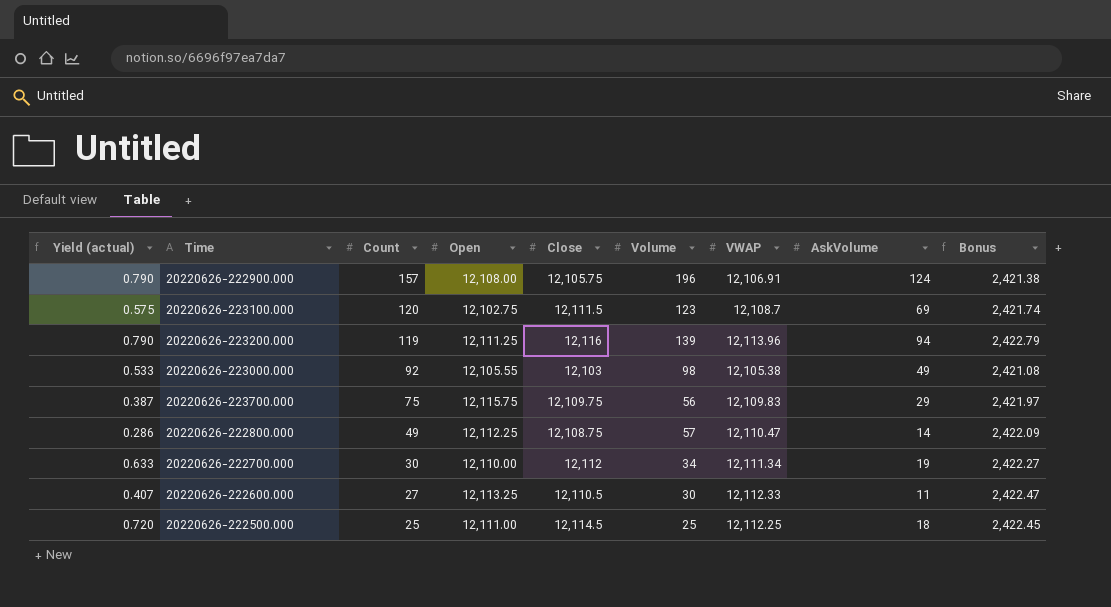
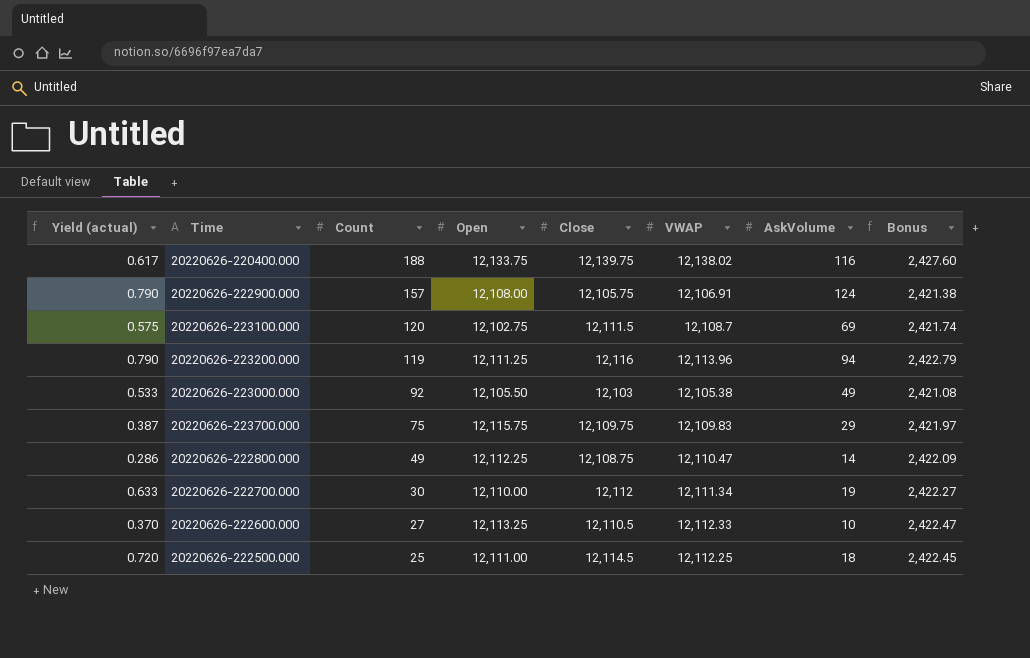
column Volume | position: 6 -> none
row 20220626-220400.000: none -> 0.617 | 188 | 12,133.75 | 12,139.75 | 12,138.02 | 116 | 2,427.60
20220626-223000.000 | Open: 12,105.55 -> 12,105.50
20220626-222600.000 | Yield (actual): 0.407 -> 0.370
20220626-222600.000 | AskVolume: 11 -> 10

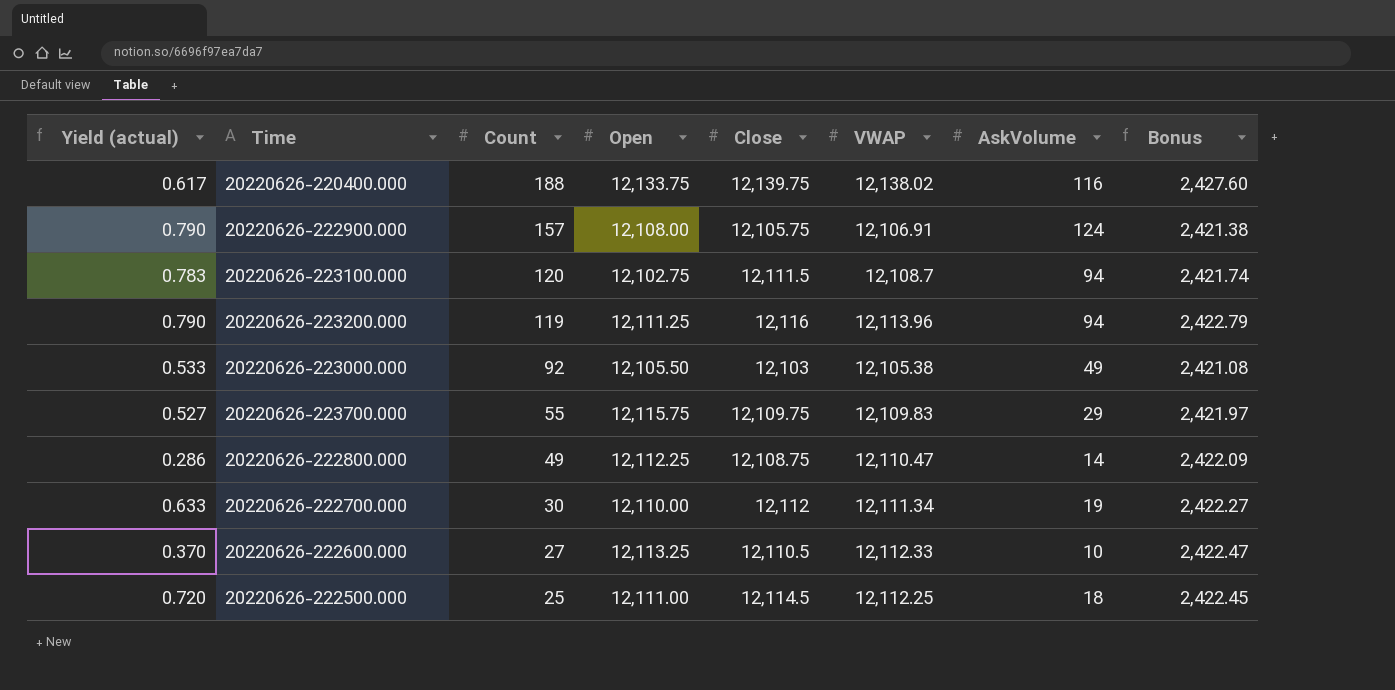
20220626-223100.000 | Yield (actual): 0.575 -> 0.783
20220626-223100.000 | AskVolume: 69 -> 94
20220626-223700.000 | Yield (actual): 0.387 -> 0.527
20220626-223700.000 | Count: 75 -> 55

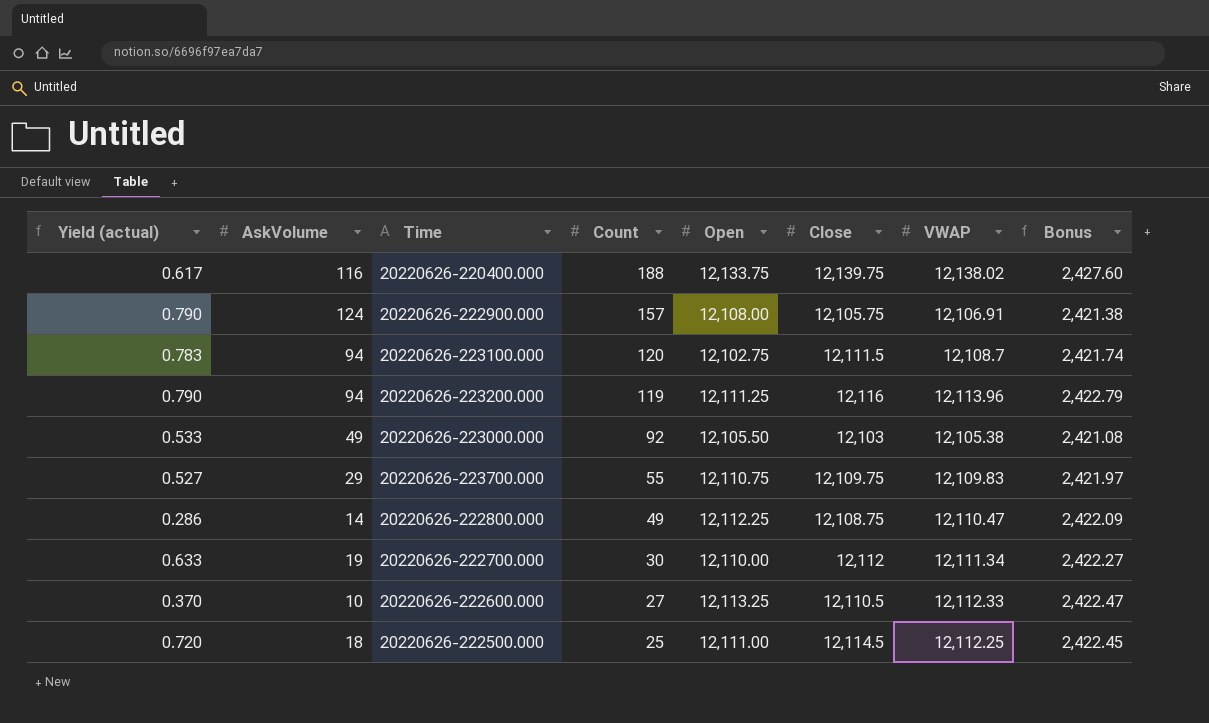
column AskVolume | position: 7 -> 2
20220626-223700.000 | Open: 12,115.75 -> 12,110.75

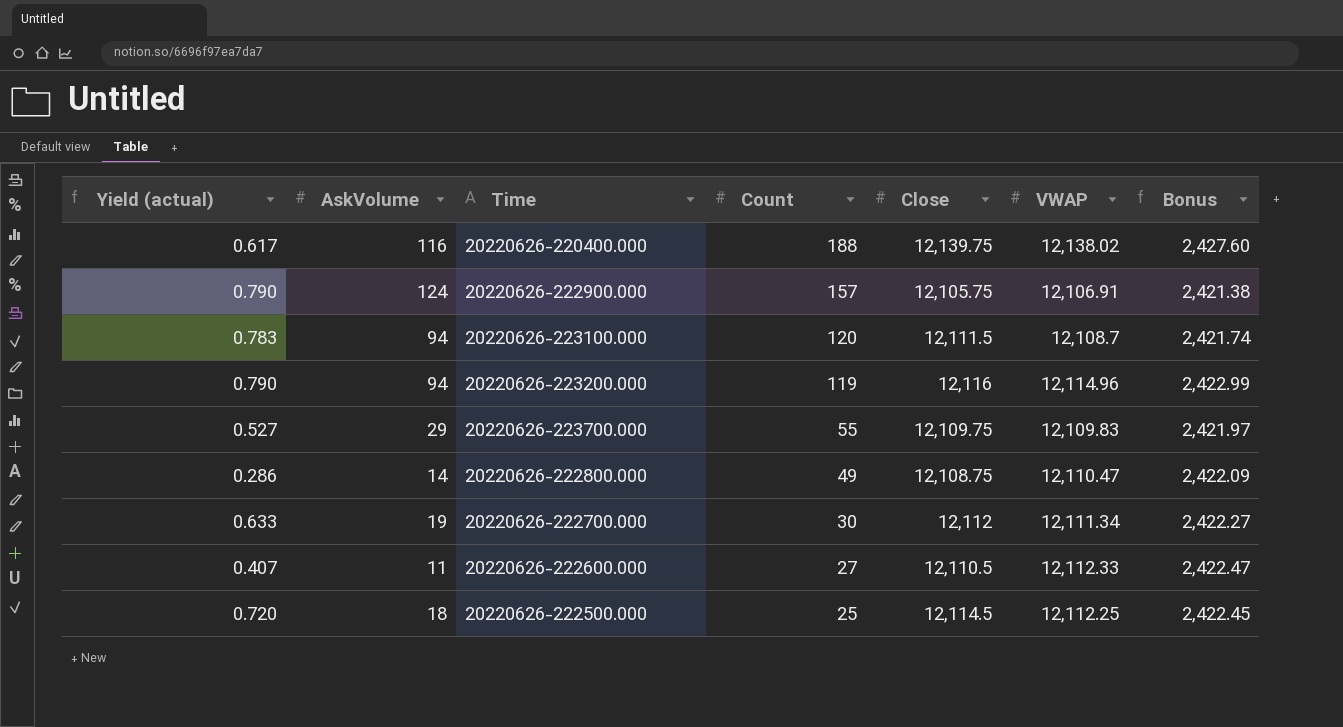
column Open | position: 5 -> none
row 20220626-223000.000: 0.533 | 49 | 92 | 12,105.50 | 12,103 | 12,105.38 | 2,421.08 -> none
20220626-223200.000 | VWAP: 12,113.96 -> 12,114.96
20220626-223200.000 | Bonus: 2,422.79 -> 2,422.99
20220626-222600.000 | Yield (actual): 0.370 -> 0.407
20220626-222600.000 | AskVolume: 10 -> 11

